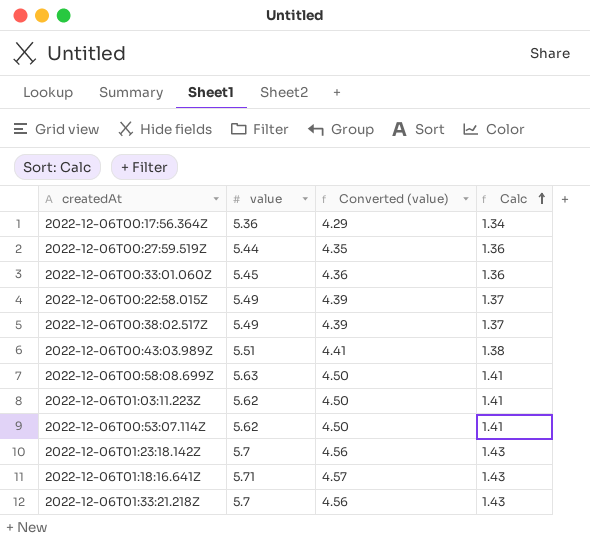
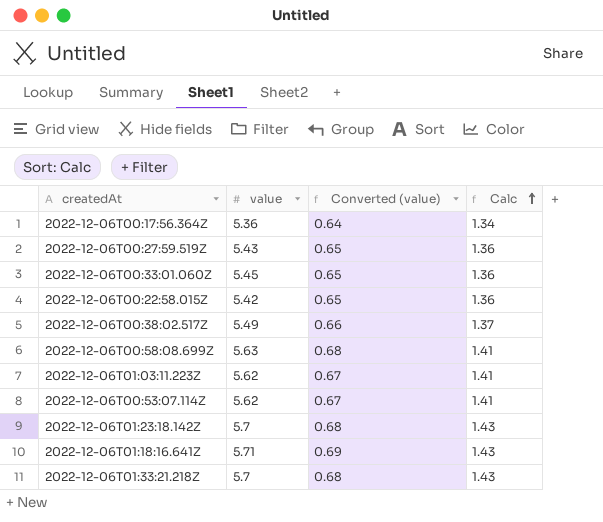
column Converted (value) | formula: [value] * 0.8 -> [value] * 0.12
row 2022-12-06T00:43:03.989Z: 5.51 | 4.41 | 1.38 -> none
2022-12-06T00:27:59.519Z | value: 5.44 -> 5.43
2022-12-06T00:22:58.015Z | value: 5.49 -> 5.42
2022-12-06T00:22:58.015Z | Calc: 1.37 -> 1.36

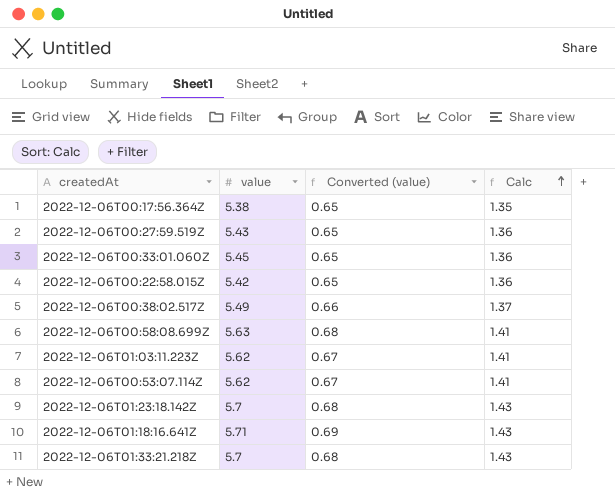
2022-12-06T00:17:56.364Z | value: 5.36 -> 5.38
2022-12-06T00:17:56.364Z | Converted (value): 0.64 -> 0.65
2022-12-06T00:17:56.364Z | Calc: 1.34 -> 1.35

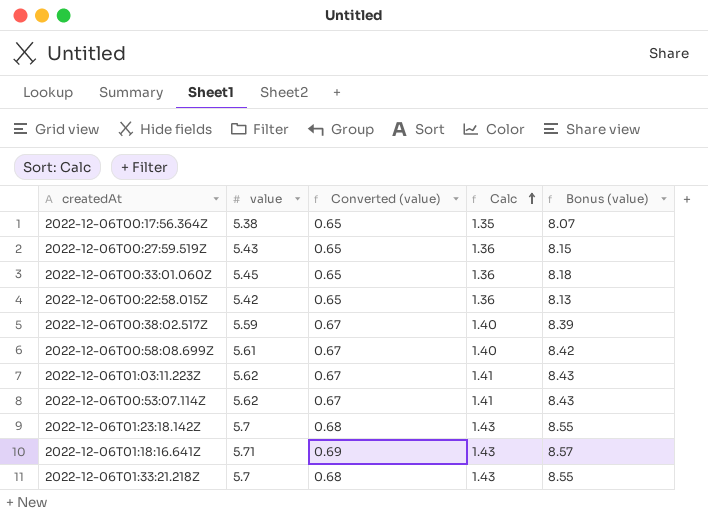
column Bonus (value) | formula: none -> [value] * 1.5
2022-12-06T00:38:02.517Z | value: 5.49 -> 5.59
2022-12-06T00:38:02.517Z | Converted (value): 0.66 -> 0.67
2022-12-06T00:38:02.517Z | Calc: 1.37 -> 1.40
2022-12-06T00:58:08.699Z | value: 5.63 -> 5.61
2022-12-06T00:58:08.699Z | Converted (value): 0.68 -> 0.67
2022-12-06T00:58:08.699Z | Calc: 1.41 -> 1.40

